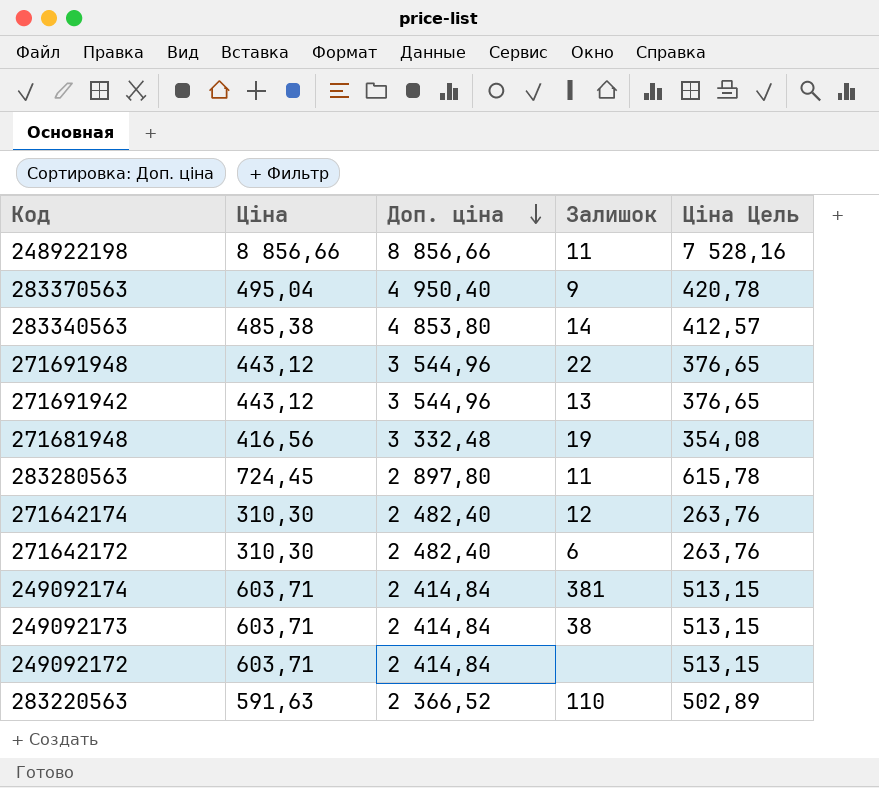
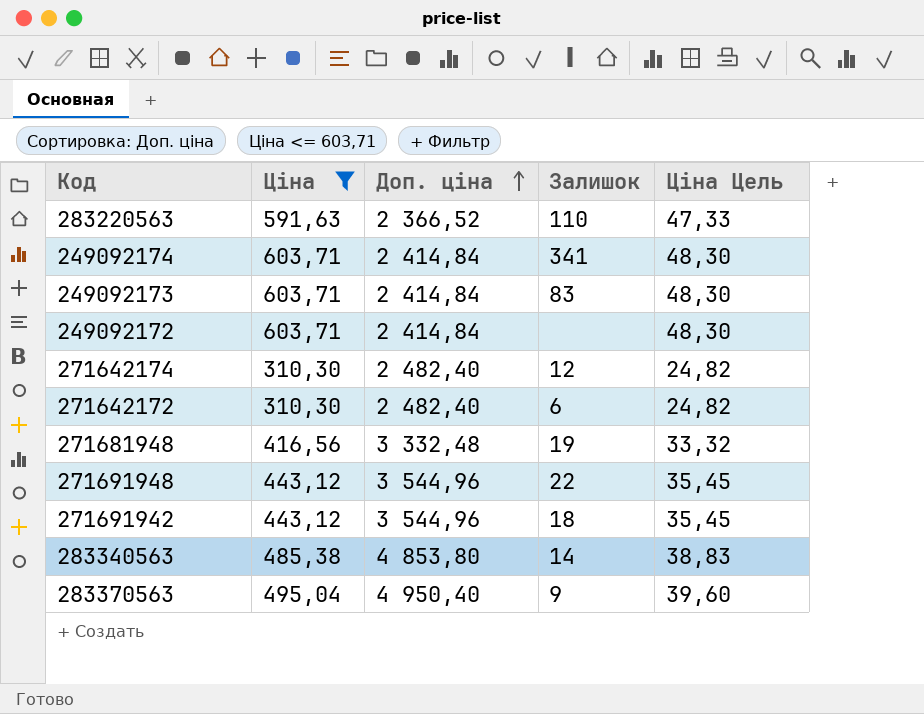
filter: none -> Ціна <= 603,71
row order: Доп. ціна descending -> Доп. ціна ascending
column Ціна Цель | formula: [Ціна] * 0,85 -> [Ціна] * 0,08
249092174 | Залишок: 381 -> 341
249092173 | Залишок: 38 -> 83
271691942 | Залишок: 13 -> 18

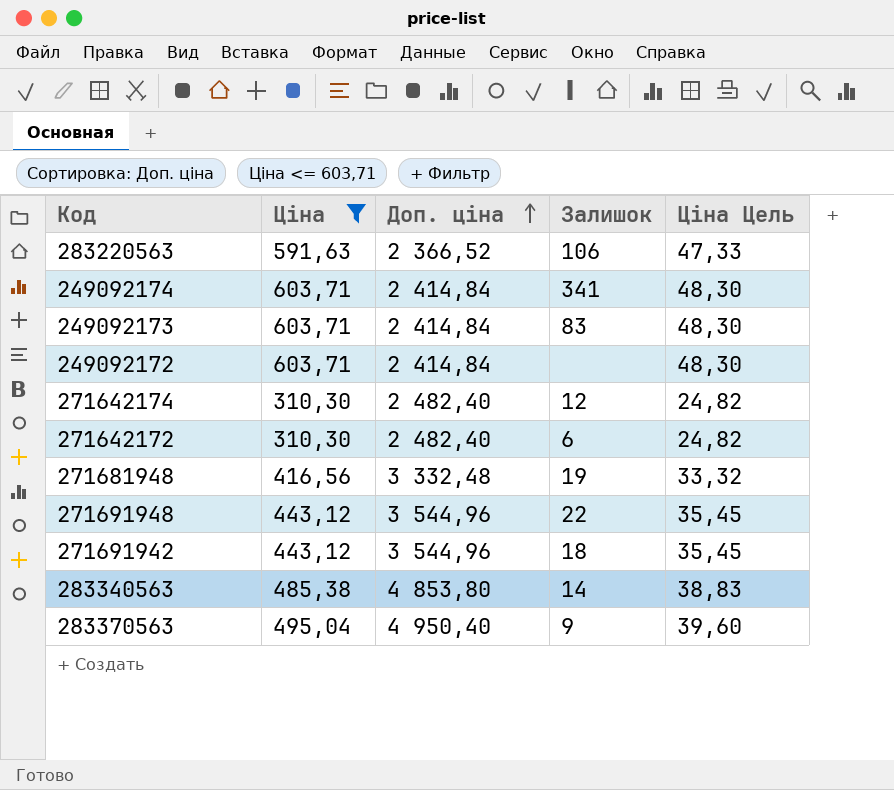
283220563 | Залишок: 110 -> 106

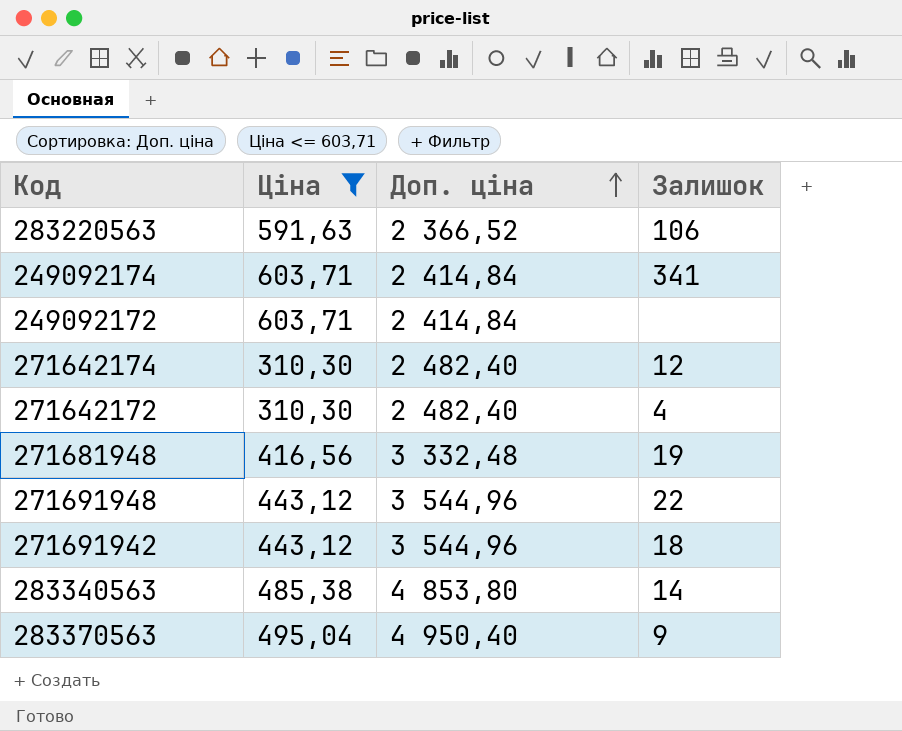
column Ціна Цель | formula: [Ціна] * 0,08 -> none
row 249092173: 603,71 | 2 414,84 | 83 | 48,30 -> none
271642172 | Залишок: 6 -> 4

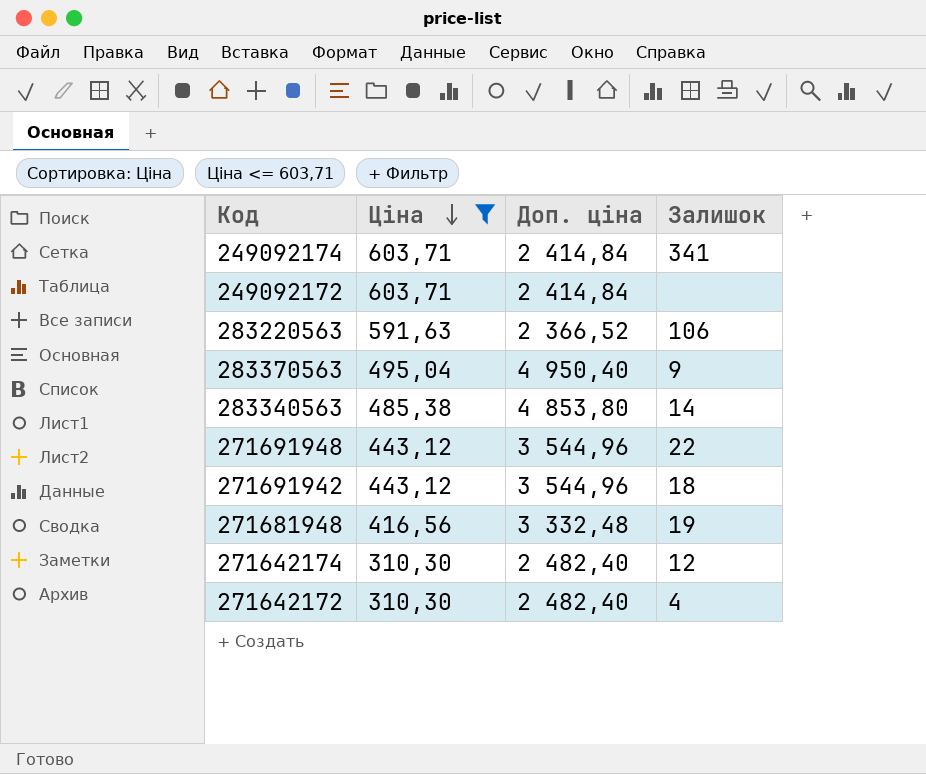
row order: Доп. ціна ascending -> Ціна descending

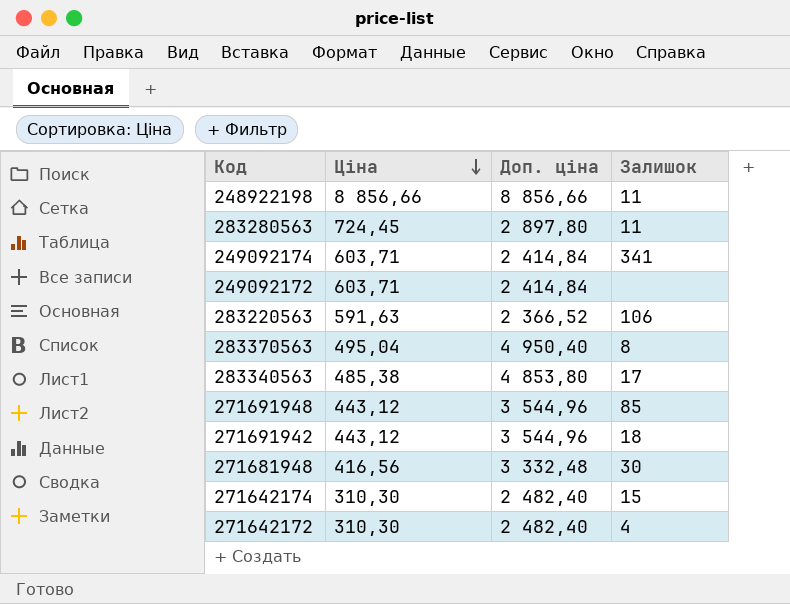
filter: Ціна <= 603,71 -> none
283370563 | Залишок: 9 -> 8
283340563 | Залишок: 14 -> 17
271691948 | Залишок: 22 -> 85
271681948 | Залишок: 19 -> 30
271642174 | Залишок: 12 -> 15

